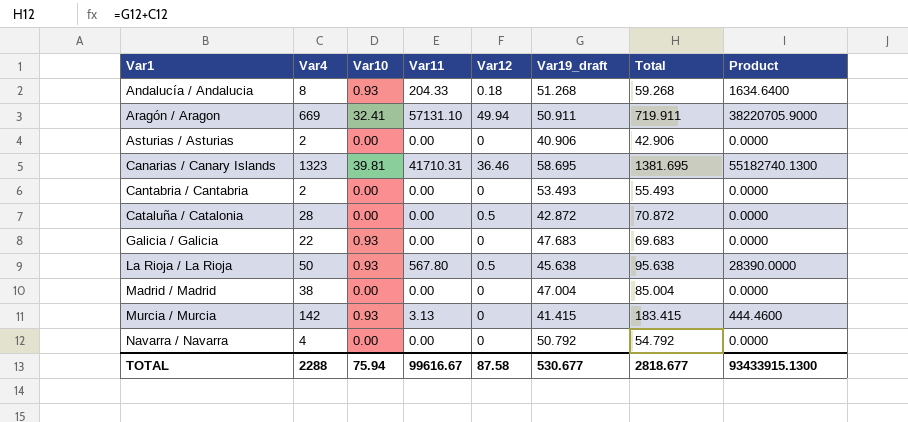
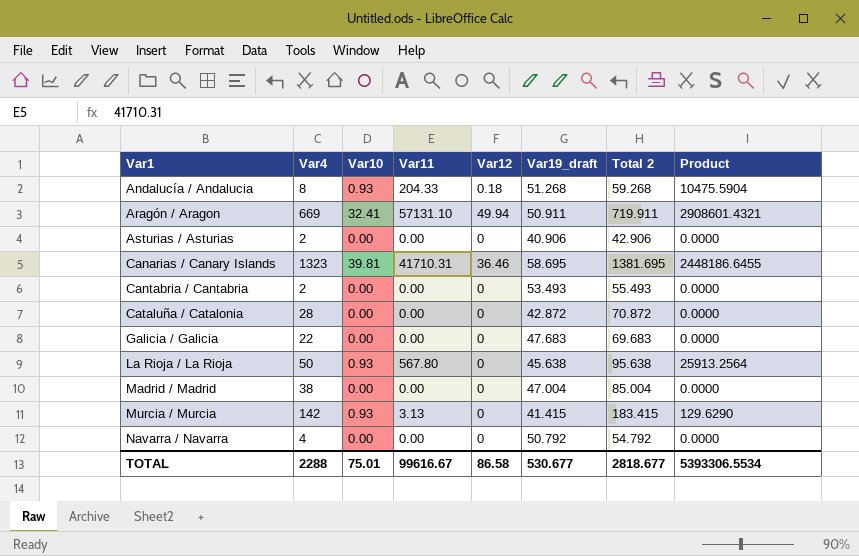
column name: Total -> Total 2
column Product | formula: [Var4] * [Var11] -> [Var11] * [Var19_draft]
Cataluña / Catalonia | Var12: 0.5 -> 0
Galicia / Galicia | Var10: 0.93 -> 0.00
La Rioja / La Rioja | Var12: 0.5 -> 0
TOTAL | Var10: 75.94 -> 75.01
TOTAL | Var12: 87.58 -> 86.58
TOTAL | Product: 93433915.1300 -> 5393306.5534

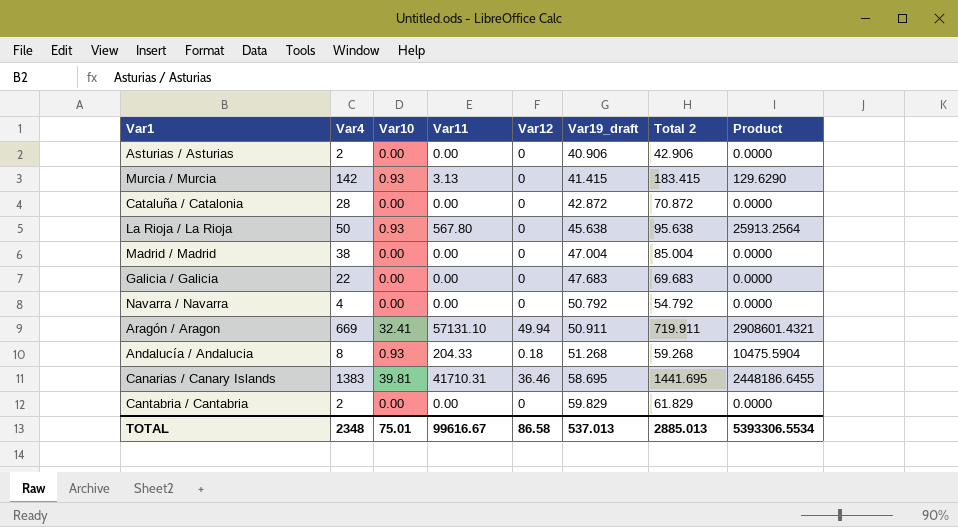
row order: Var1 ascending -> Var19_draft ascending
Canarias / Canary Islands | Var4: 1323 -> 1383
Canarias / Canary Islands | Total 2: 1381.695 -> 1441.695
Cantabria / Cantabria | Var19_draft: 53.493 -> 59.829
Cantabria / Cantabria | Total 2: 55.493 -> 61.829
TOTAL | Var4: 2288 -> 2348
TOTAL | Var19_draft: 530.677 -> 537.013
TOTAL | Total 2: 2818.677 -> 2885.013

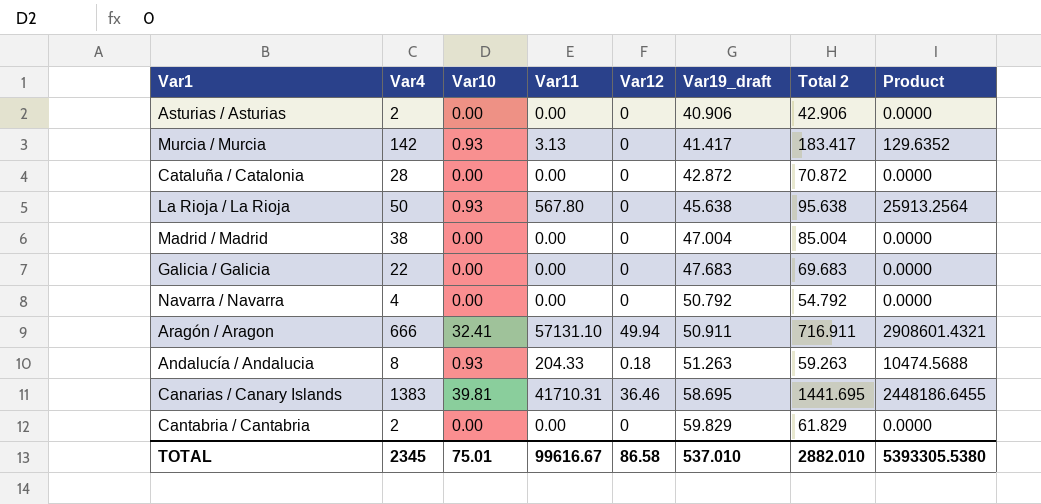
Murcia / Murcia | Var19_draft: 41.415 -> 41.417
Murcia / Murcia | Total 2: 183.415 -> 183.417
Murcia / Murcia | Product: 129.6290 -> 129.6352
Aragón / Aragon | Var4: 669 -> 666
Aragón / Aragon | Total 2: 719.911 -> 716.911
Andalucía / Andalucia | Var19_draft: 51.268 -> 51.263
Andalucía / Andalucia | Total 2: 59.268 -> 59.263
Andalucía / Andalucia | Product: 10475.5904 -> 10474.5688
TOTAL | Var4: 2348 -> 2345
TOTAL | Var19_draft: 537.013 -> 537.010
TOTAL | Total 2: 2885.013 -> 2882.010
TOTAL | Product: 5393306.5534 -> 5393305.5380

